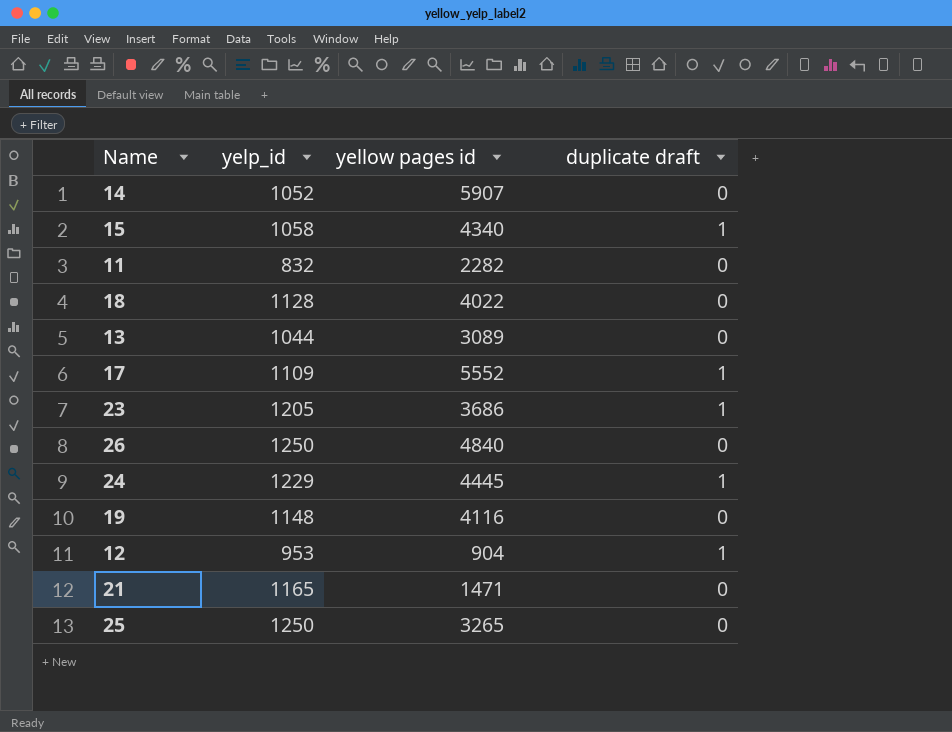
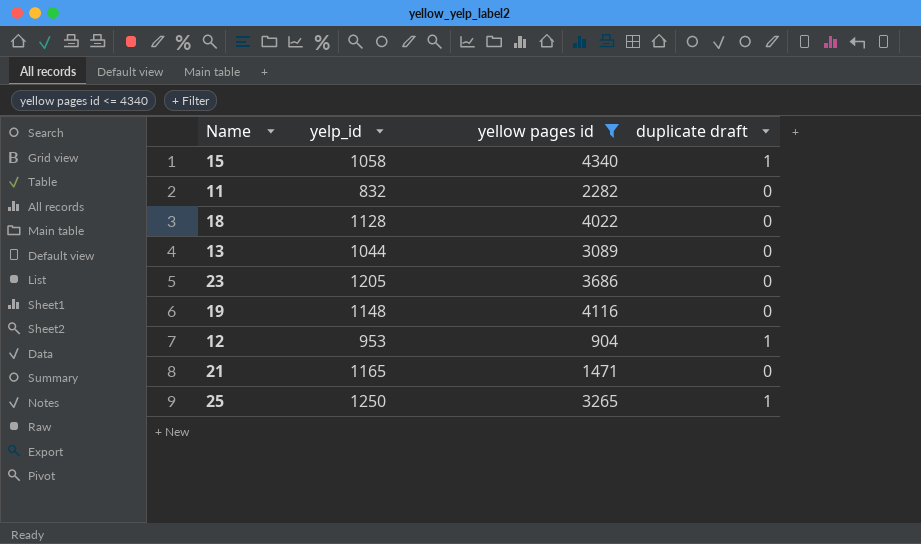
filter: none -> yellow pages id <= 4340
23 | duplicate draft: 1 -> 0
25 | duplicate draft: 0 -> 1

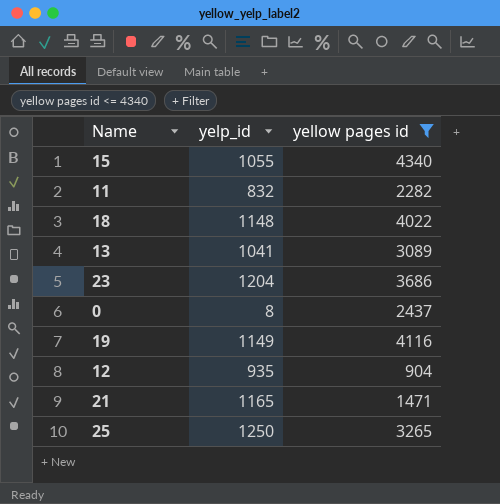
column duplicate draft | position: 4 -> none
15 | yelp_id: 1058 -> 1055
18 | yelp_id: 1128 -> 1148
13 | yelp_id: 1044 -> 1041
23 | yelp_id: 1205 -> 1204
row 0: none -> 8 | 2437
19 | yelp_id: 1148 -> 1149
12 | yelp_id: 953 -> 935

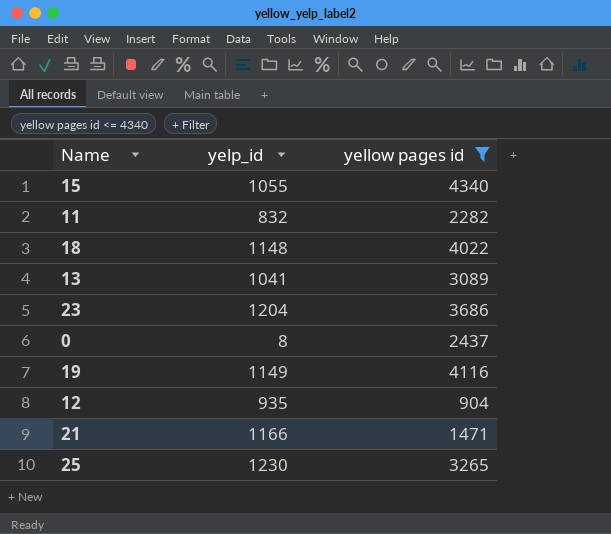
21 | yelp_id: 1165 -> 1166
25 | yelp_id: 1250 -> 1230

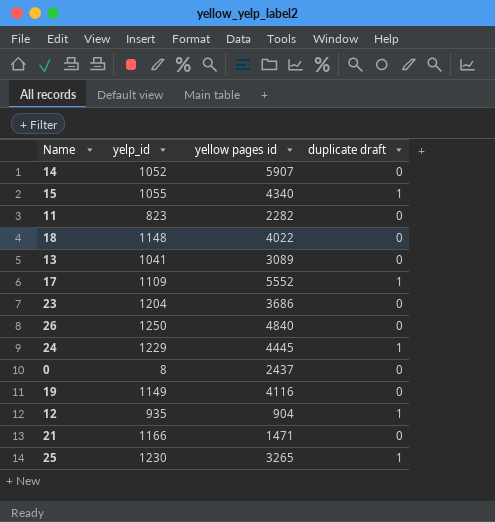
filter: yellow pages id <= 4340 -> none
column duplicate draft | position: none -> 4
11 | yelp_id: 832 -> 823

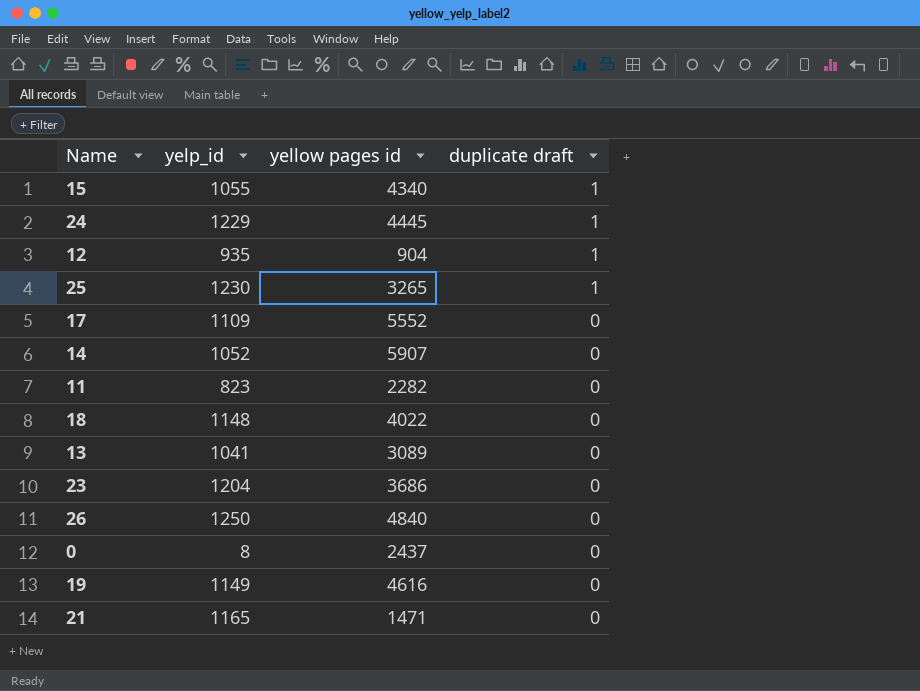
row order: none -> duplicate draft descending
17 | duplicate draft: 1 -> 0
19 | yellow pages id: 4116 -> 4616
21 | yelp_id: 1166 -> 1165

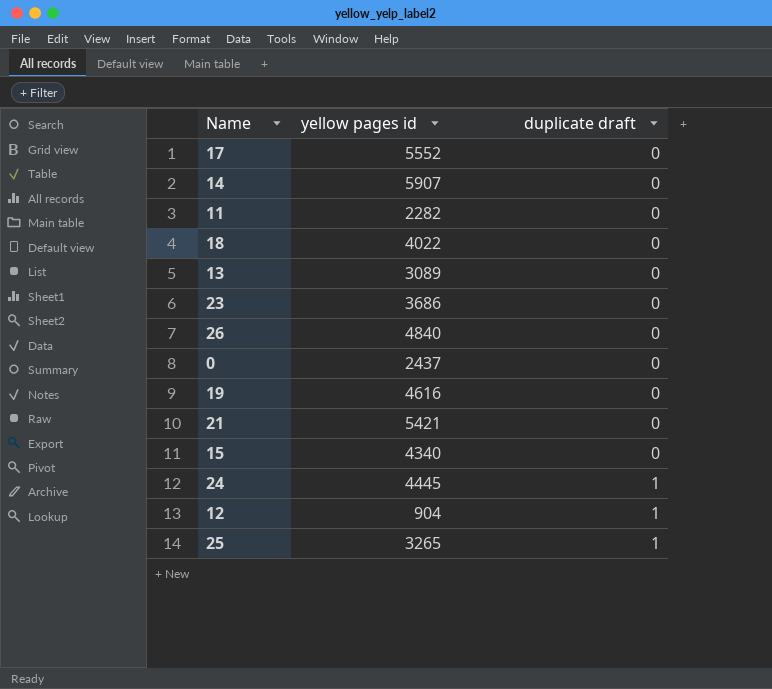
row order: duplicate draft descending -> duplicate draft ascending
column yelp_id | position: 2 -> none
21 | yellow pages id: 1471 -> 5421
15 | duplicate draft: 1 -> 0

